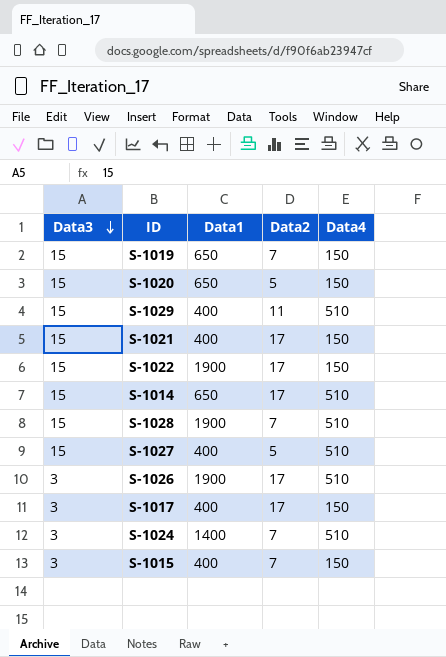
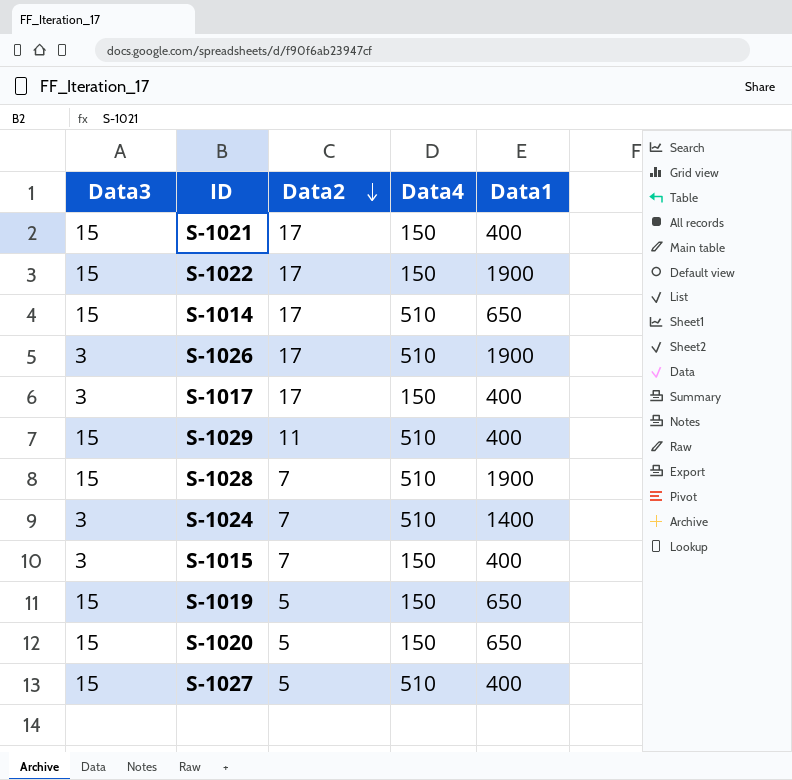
row order: Data3 descending -> Data2 descending
column Data1 | position: 3 -> 5
S-1019 | Data2: 7 -> 5

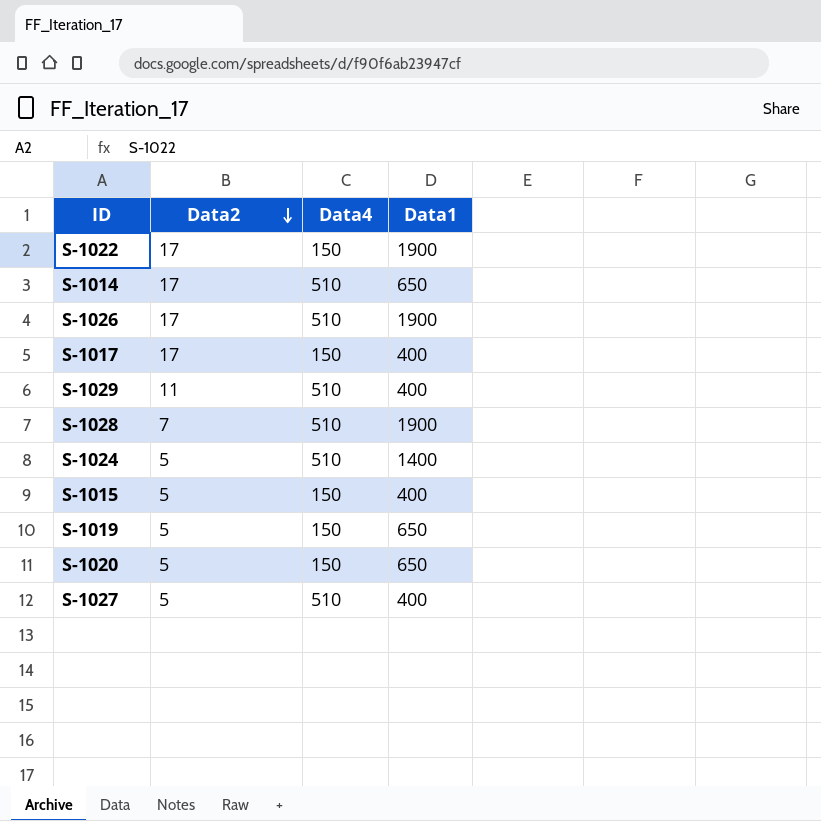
column Data3 | position: 1 -> none
row S-1021: 15 | 17 | 150 | 400 -> none
S-1024 | Data2: 7 -> 5
S-1015 | Data2: 7 -> 5

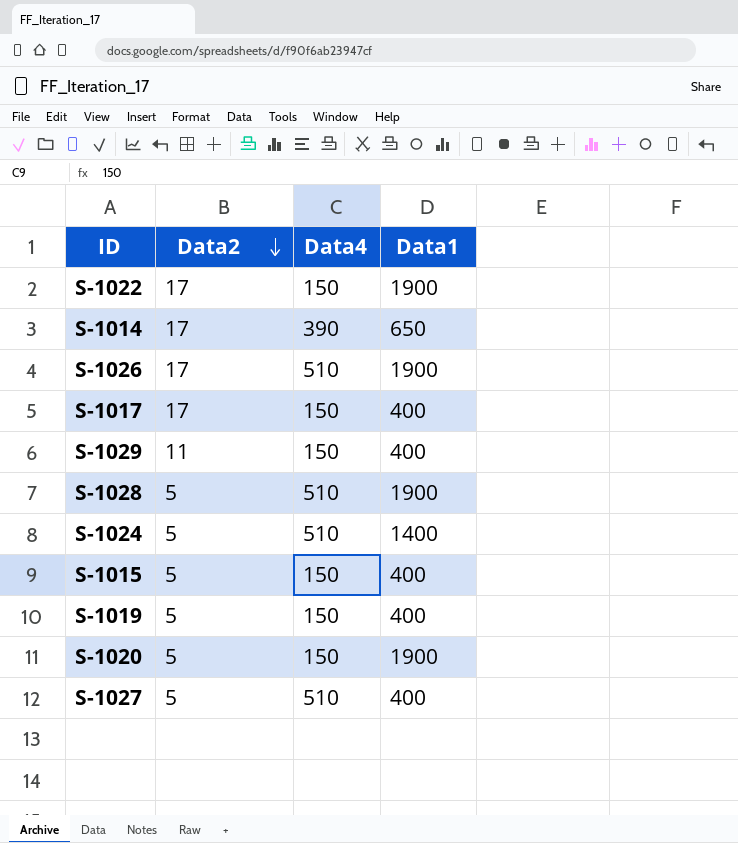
S-1014 | Data4: 510 -> 390
S-1029 | Data4: 510 -> 150
S-1028 | Data2: 7 -> 5
S-1019 | Data1: 650 -> 400
S-1020 | Data1: 650 -> 1900

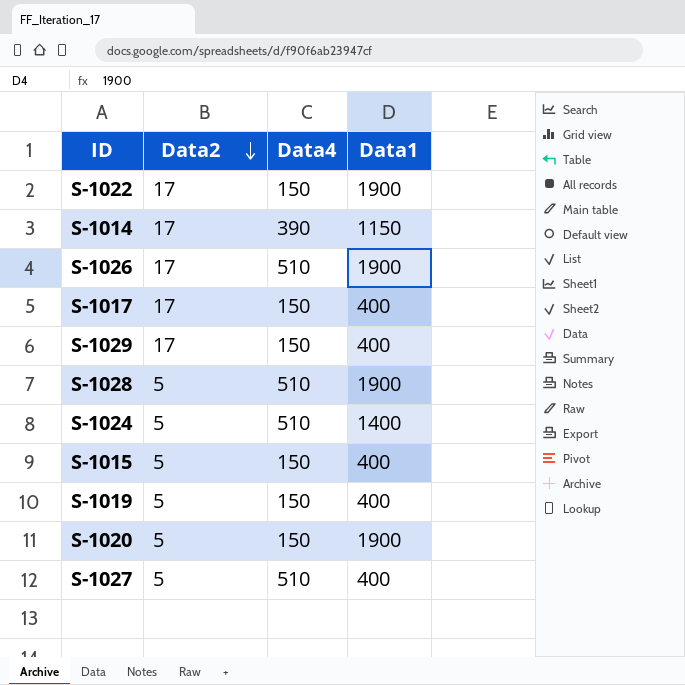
S-1014 | Data1: 650 -> 1150
S-1029 | Data2: 11 -> 17

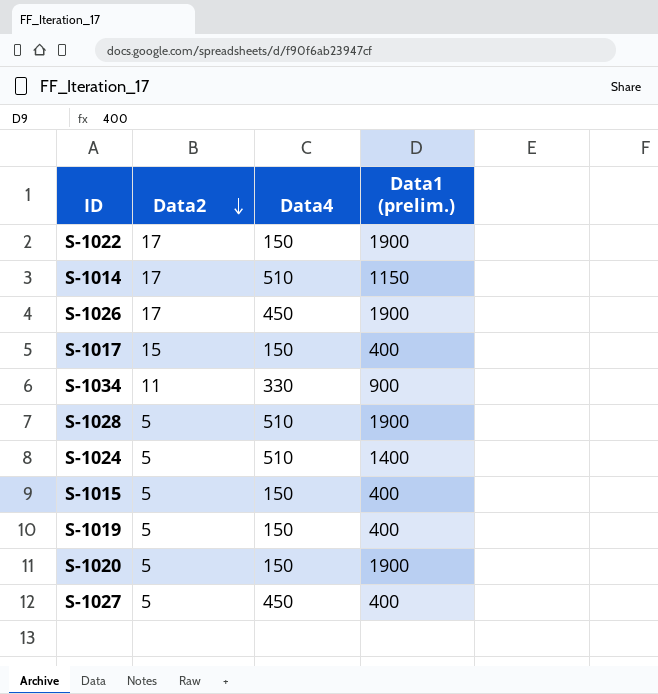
column name: Data1 -> Data1 (prelim.)
row S-1029: 17 | 150 | 400 -> none
S-1014 | Data4: 390 -> 510
S-1026 | Data4: 510 -> 450
S-1017 | Data2: 17 -> 15
row S-1034: none -> 11 | 330 | 900
S-1027 | Data4: 510 -> 450

